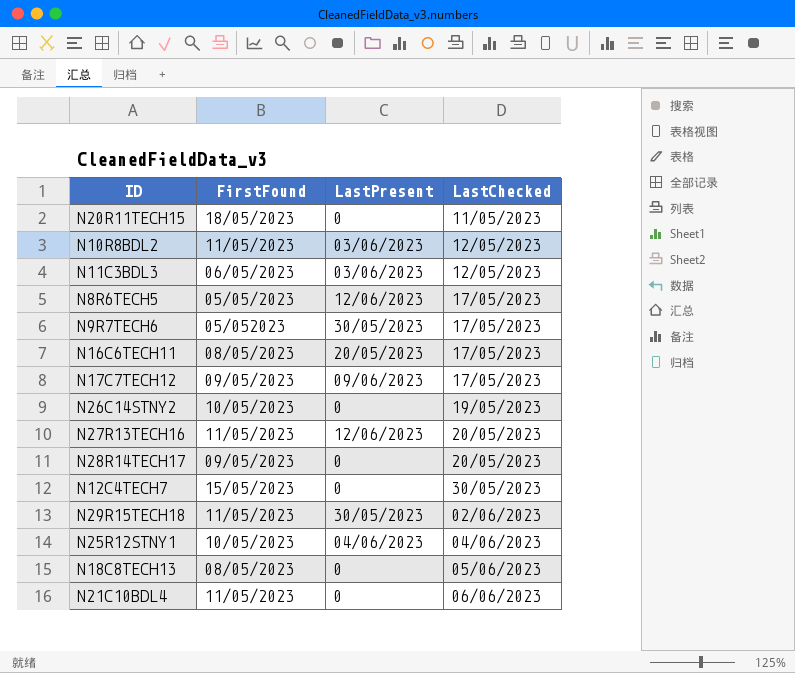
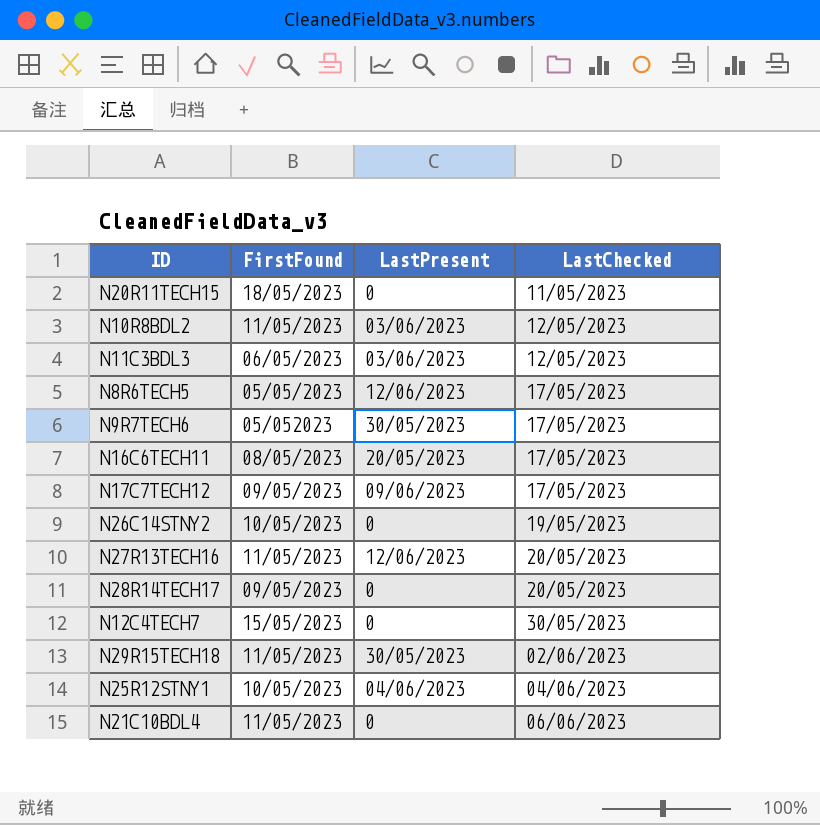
row N18C8TECH13: 08/05/2023 | 0 | 05/06/2023 -> none

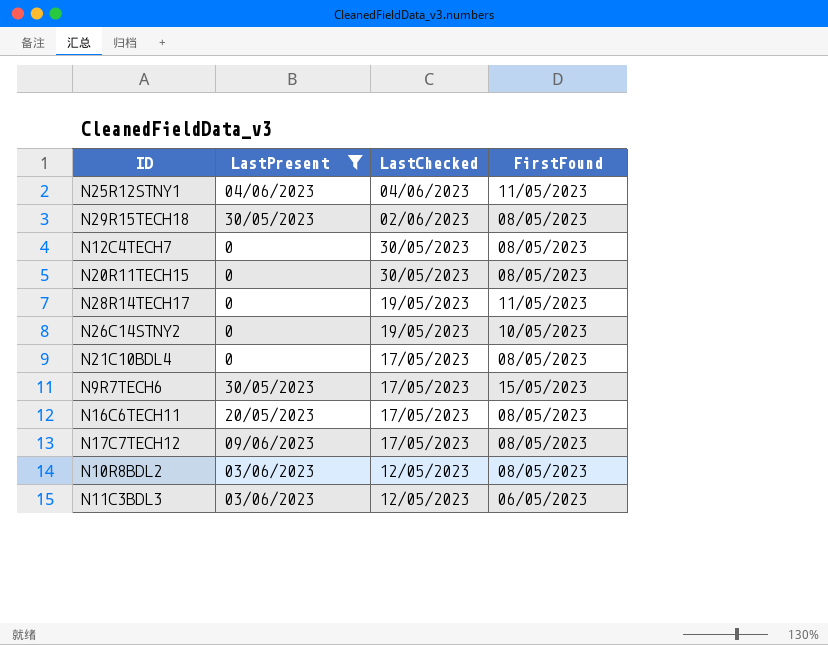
filter: none -> LastPresent != 12/06/2023
row order: LastChecked ascending -> LastChecked descending
column FirstFound | position: 2 -> 4
N25R12STNY1 | FirstFound: 10/05/2023 -> 11/05/2023
N29R15TECH18 | FirstFound: 11/05/2023 -> 08/05/2023
N12C4TECH7 | FirstFound: 15/05/2023 -> 08/05/2023
N20R11TECH15 | LastChecked: 11/05/2023 -> 30/05/2023
N20R11TECH15 | FirstFound: 18/05/2023 -> 08/05/2023
N28R14TECH17 | LastChecked: 20/05/2023 -> 19/05/2023
N28R14TECH17 | FirstFound: 09/05/2023 -> 11/05/2023
N21C10BDL4 | LastChecked: 06/06/2023 -> 17/05/2023
N21C10BDL4 | FirstFound: 11/05/2023 -> 08/05/2023
N9R7TECH6 | FirstFound: 05/052023 -> 15/05/2023
N17C7TECH12 | FirstFound: 09/05/2023 -> 08/05/2023
N10R8BDL2 | FirstFound: 11/05/2023 -> 08/05/2023

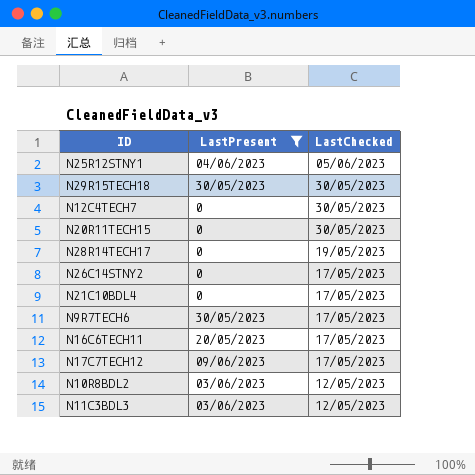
column FirstFound | position: 4 -> none
N25R12STNY1 | LastChecked: 04/06/2023 -> 05/06/2023
N29R15TECH18 | LastChecked: 02/06/2023 -> 30/05/2023
N26C14STNY2 | LastChecked: 19/05/2023 -> 17/05/2023

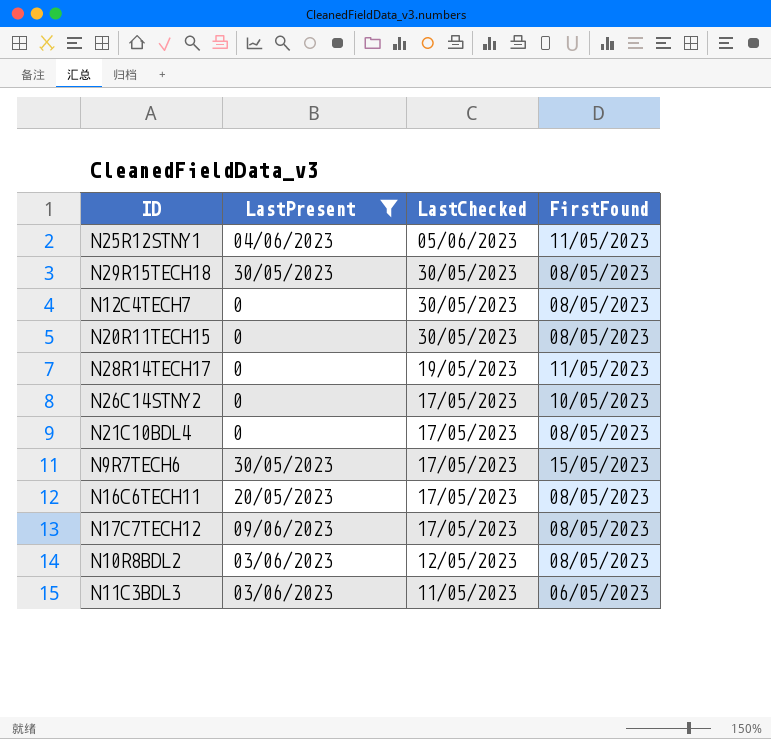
column FirstFound | position: none -> 4
N11C3BDL3 | LastChecked: 12/05/2023 -> 11/05/2023

